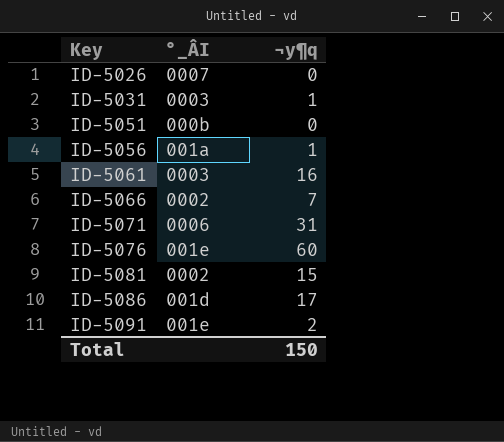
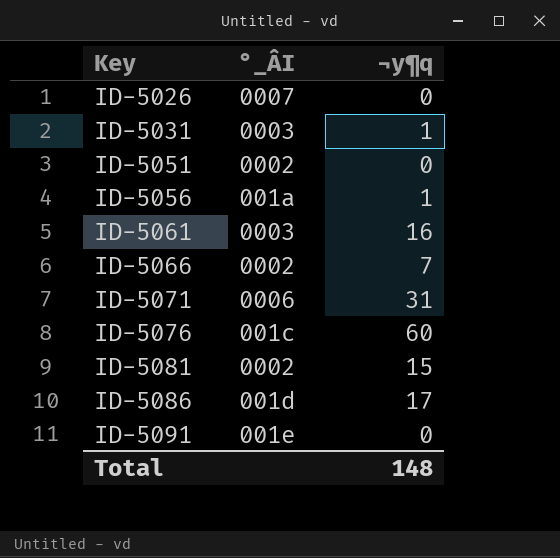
ID-5051 | °_ÂI: 000b -> 0002
ID-5076 | °_ÂI: 001e -> 001c
ID-5091 | ¬y¶q: 2 -> 0
Total | ¬y¶q: 150 -> 148

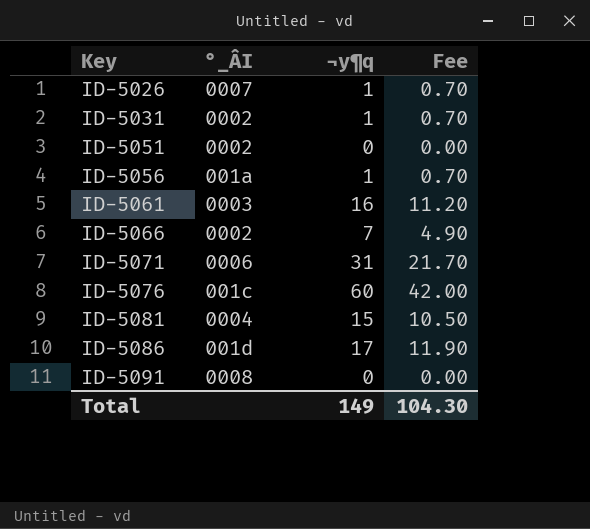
column Fee | formula: none -> [¬y¶q] * 0.7
ID-5026 | ¬y¶q: 0 -> 1
ID-5031 | °_ÂI: 0003 -> 0002
ID-5081 | °_ÂI: 0002 -> 0004
ID-5091 | °_ÂI: 001e -> 0008
Total | ¬y¶q: 148 -> 149

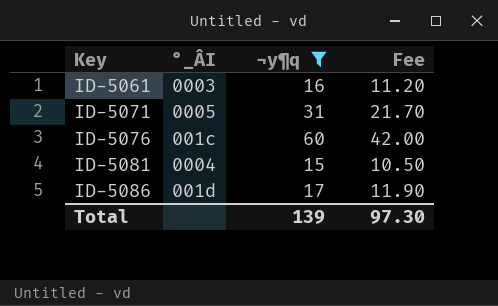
filter: none -> ¬y¶q >= 15
ID-5071 | °_ÂI: 0006 -> 0005
Total | ¬y¶q: 149 -> 139
Total | Fee: 104.30 -> 97.30

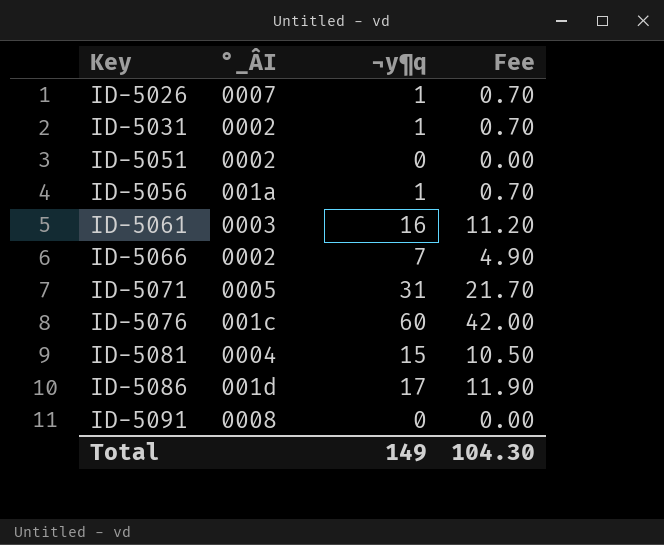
filter: ¬y¶q >= 15 -> none
Total | ¬y¶q: 139 -> 149
Total | Fee: 97.30 -> 104.30

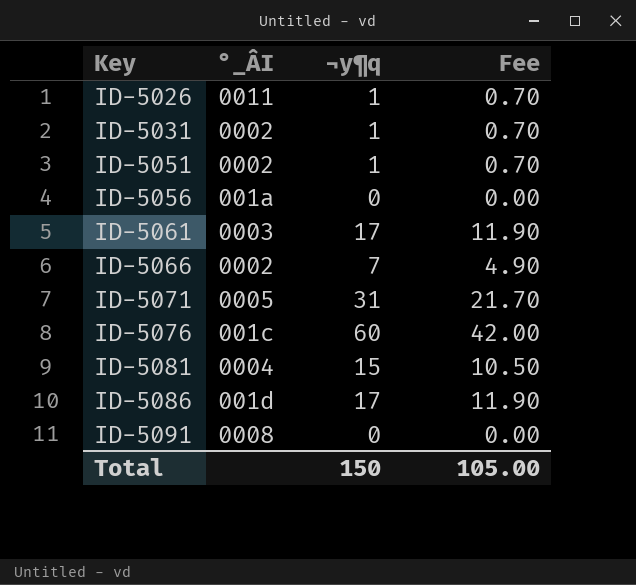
ID-5026 | °_ÂI: 0007 -> 0011
ID-5051 | ¬y¶q: 0 -> 1
ID-5051 | Fee: 0.00 -> 0.70
ID-5056 | ¬y¶q: 1 -> 0
ID-5056 | Fee: 0.70 -> 0.00
ID-5061 | ¬y¶q: 16 -> 17
ID-5061 | Fee: 11.20 -> 11.90
Total | ¬y¶q: 149 -> 150
Total | Fee: 104.30 -> 105.00

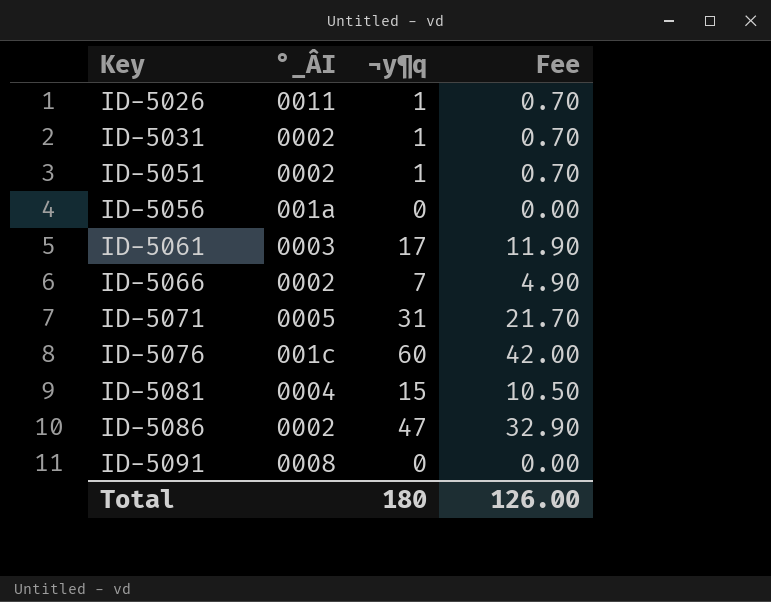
ID-5086 | °_ÂI: 001d -> 0002
ID-5086 | ¬y¶q: 17 -> 47
ID-5086 | Fee: 11.90 -> 32.90
Total | ¬y¶q: 150 -> 180
Total | Fee: 105.00 -> 126.00

